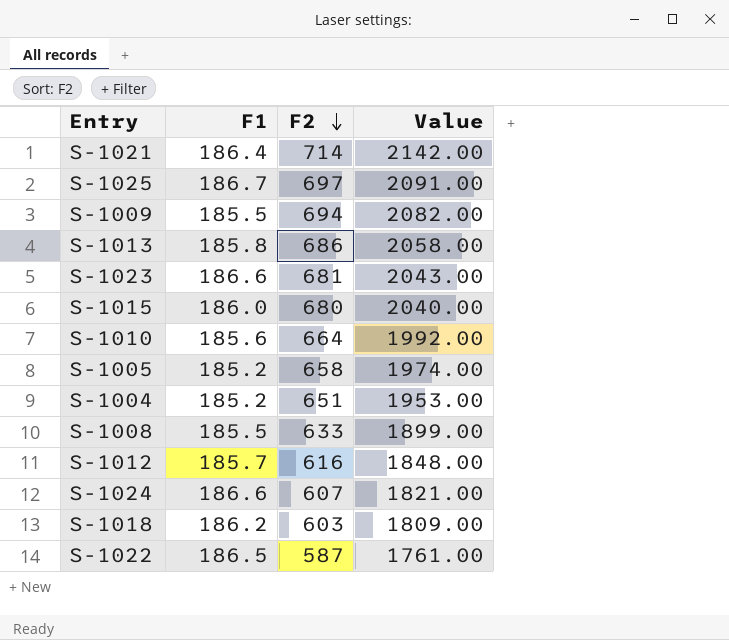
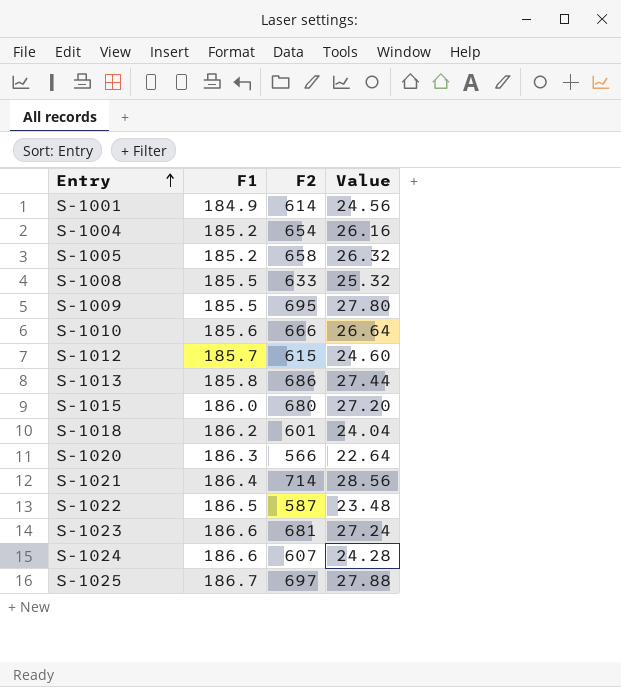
row order: F2 descending -> Entry ascending
column Value | formula: [F2] * 3 -> [F2] * 0.04
row S-1001: none -> 184.9 | 614 | 24.56
S-1004 | F2: 651 -> 654
S-1009 | F2: 694 -> 695
S-1010 | F2: 664 -> 666
S-1012 | F2: 616 -> 615
S-1018 | F2: 603 -> 601
row S-1020: none -> 186.3 | 566 | 22.64

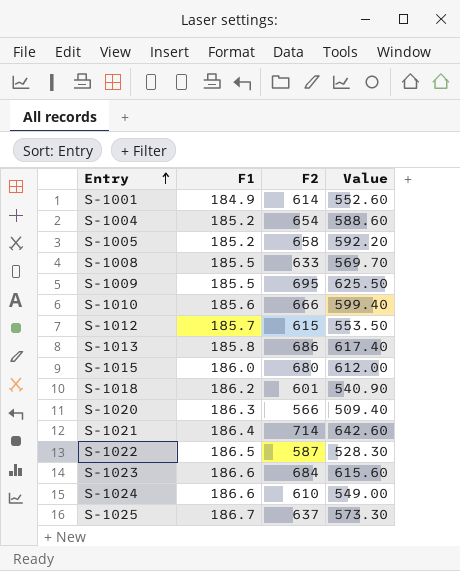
column Value | formula: [F2] * 0.04 -> [F2] * 0.9
S-1023 | F2: 681 -> 684
S-1024 | F2: 607 -> 610
S-1025 | F2: 697 -> 637

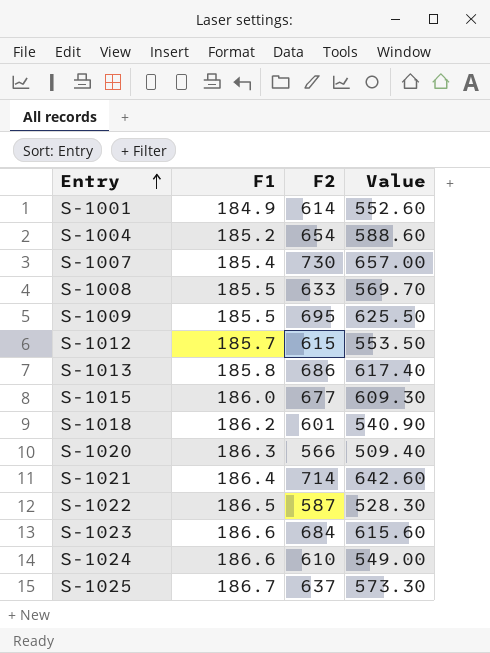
row S-1005: 185.2 | 658 | 592.20 -> none
row S-1010: 185.6 | 666 | 599.40 -> none
row S-1007: none -> 185.4 | 730 | 657.00
S-1015 | F2: 680 -> 677
S-1015 | Value: 612.00 -> 609.30

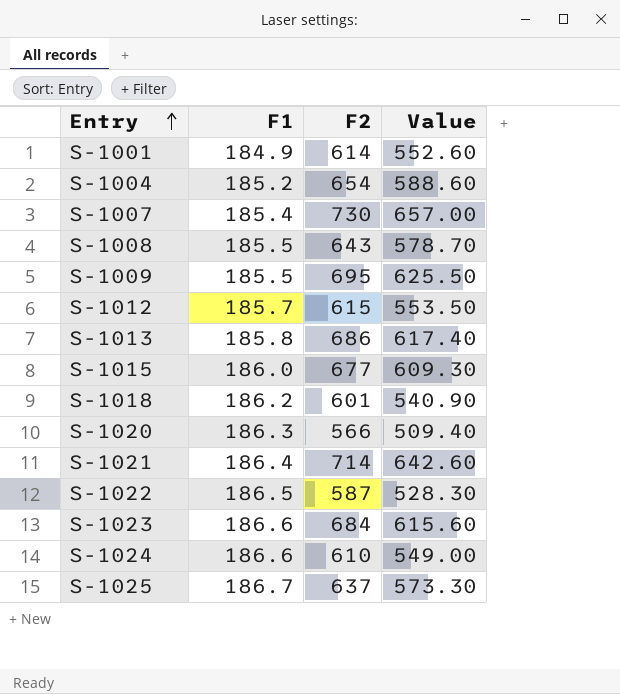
S-1008 | F2: 633 -> 643
S-1008 | Value: 569.70 -> 578.70

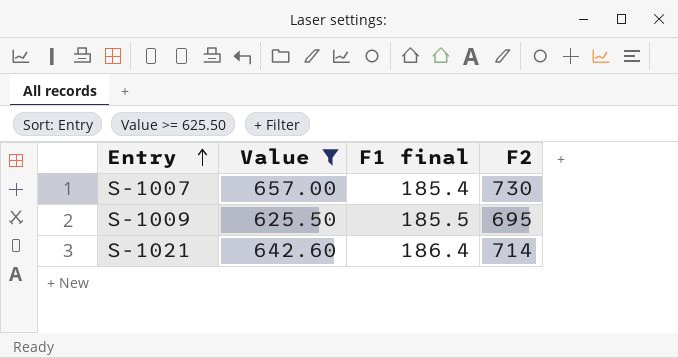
filter: none -> Value >= 625.50
column Value | position: 4 -> 2
column name: F1 -> F1 final

